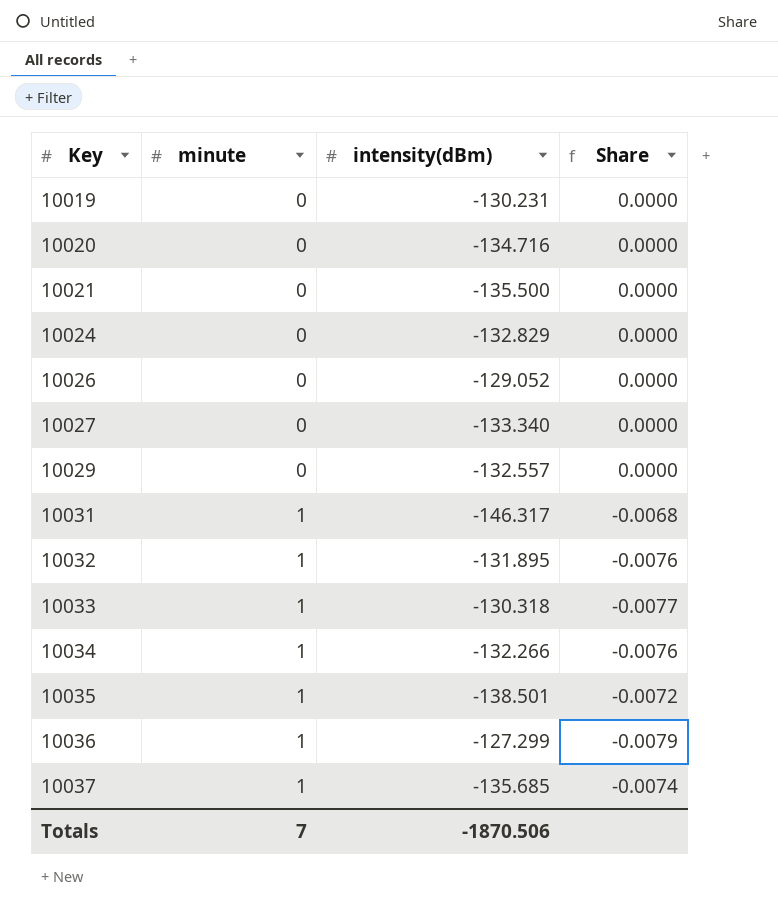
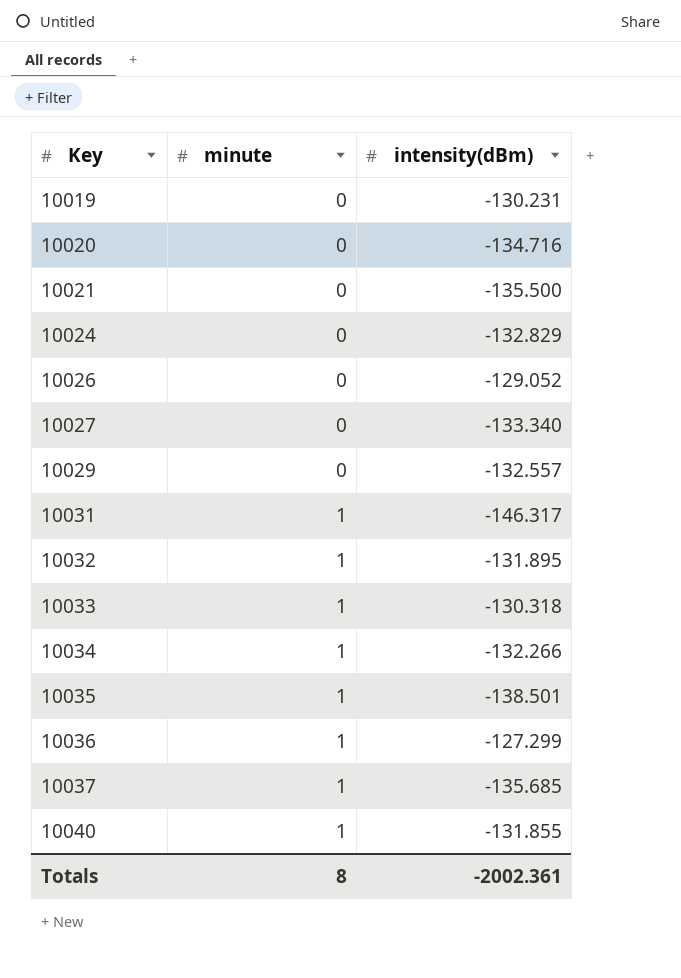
column Share | formula: [minute] / [intensity(dBm)] -> none
row 10040: none -> 1 | -131.855
Totals | minute: 7 -> 8
Totals | intensity(dBm): -1870.506 -> -2002.361

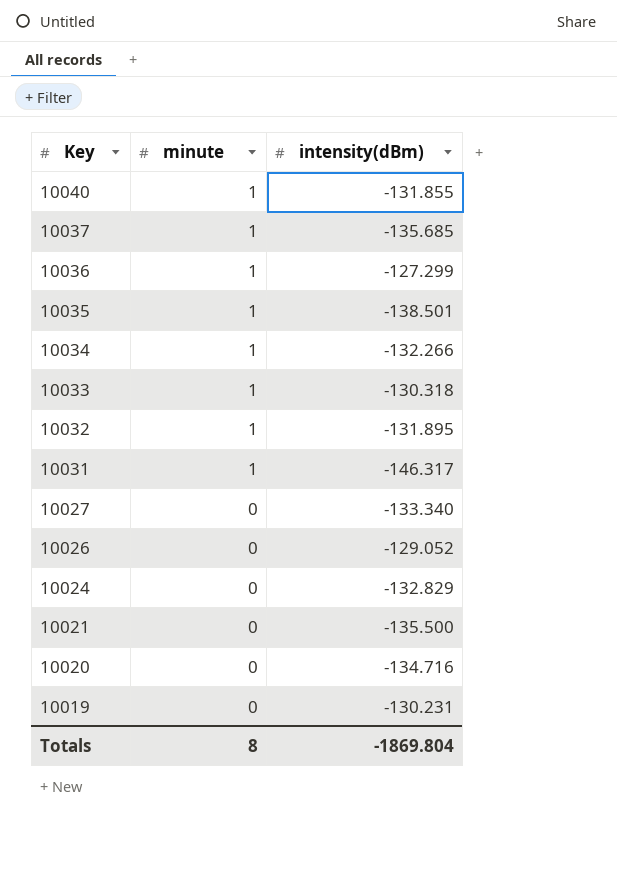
row order: Key ascending -> Key descending
row 10029: 0 | -132.557 -> none
Totals | intensity(dBm): -2002.361 -> -1869.804

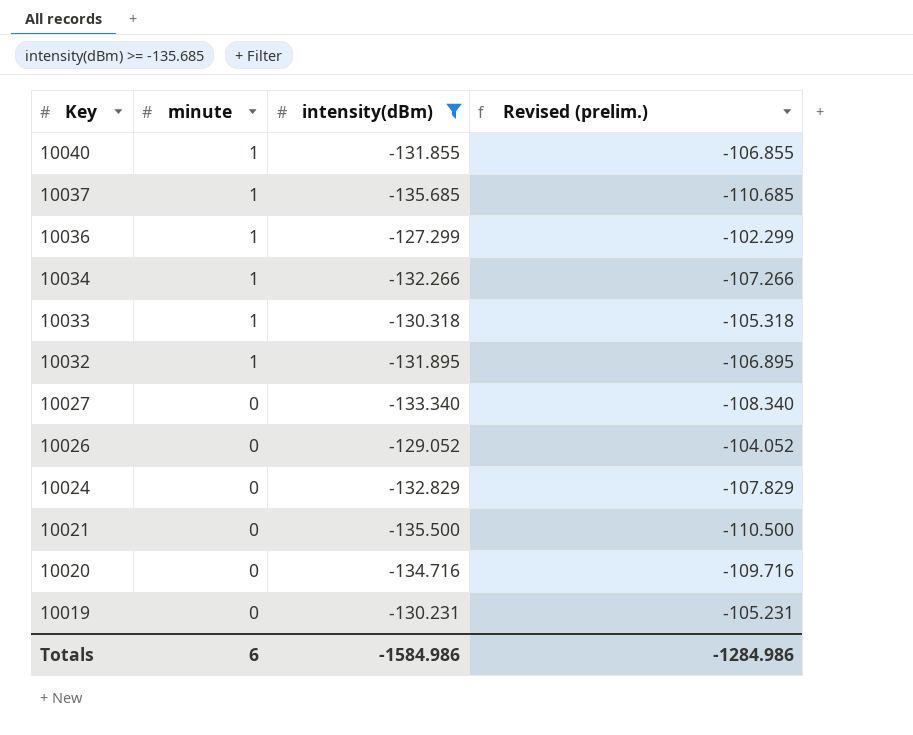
filter: none -> intensity(dBm) >= -135.685
column Revised (prelim.) | formula: none -> [intensity(dBm)] + 25
Totals | minute: 8 -> 6
Totals | intensity(dBm): -1869.804 -> -1584.986

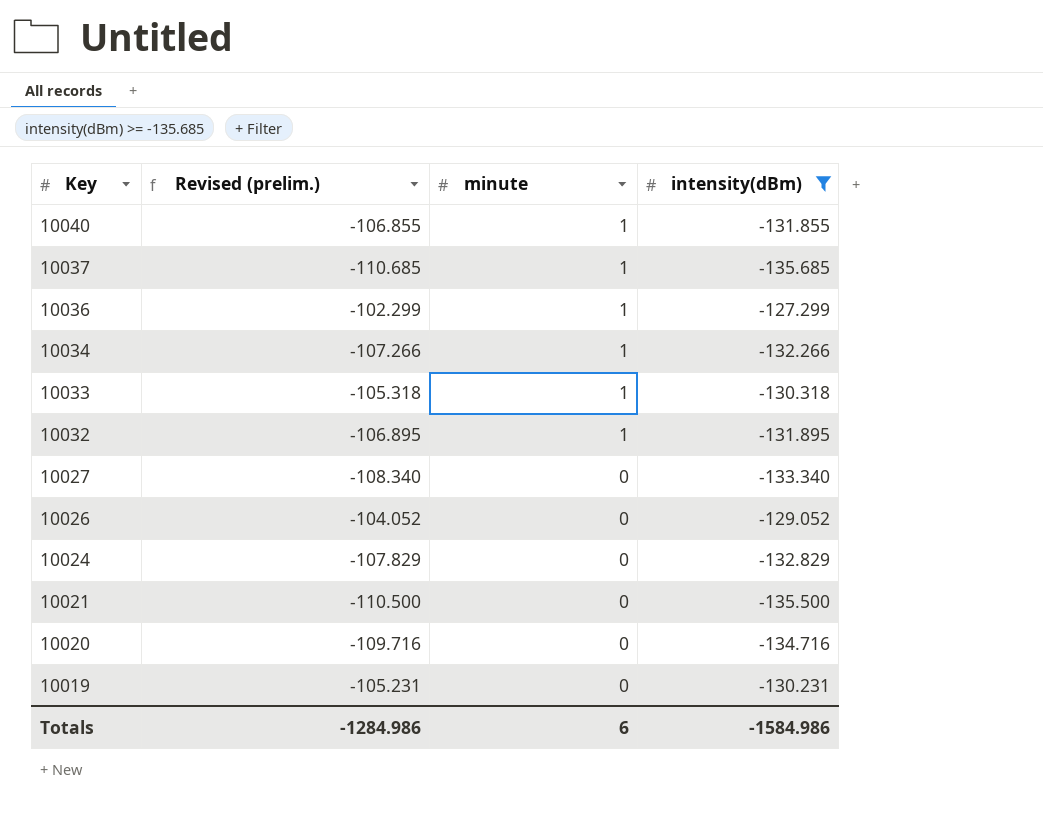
column Revised (prelim.) | position: 4 -> 2

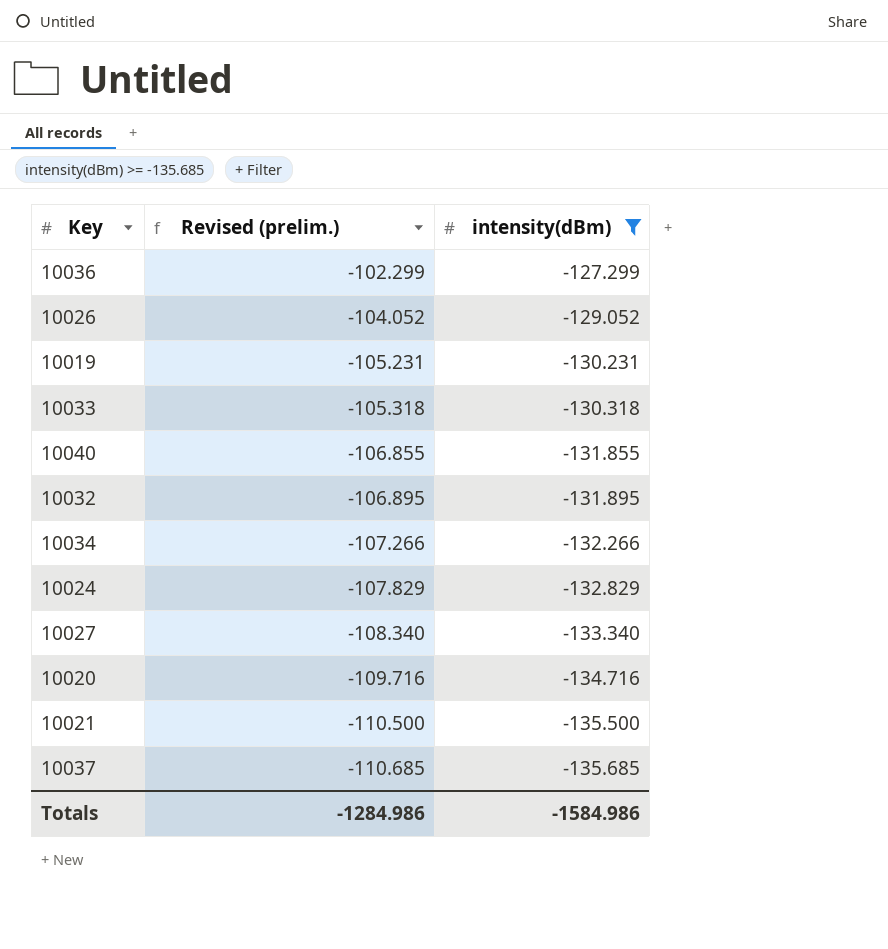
row order: Key descending -> Revised (prelim.) descending
column minute | position: 3 -> none

